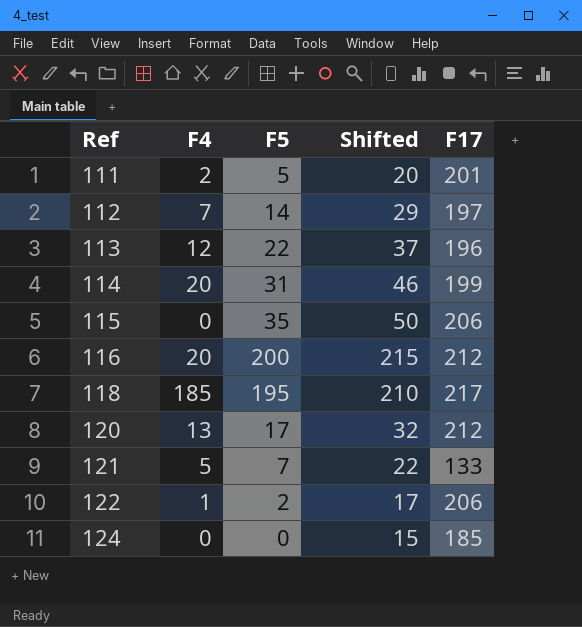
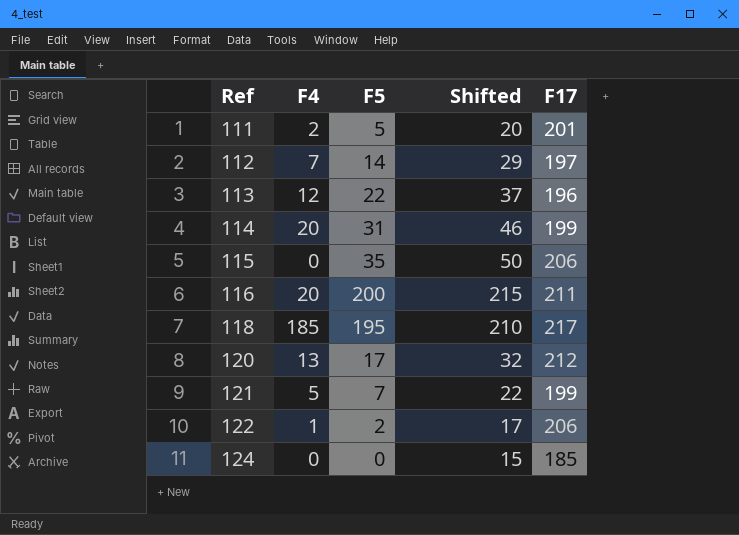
116 | F17: 212 -> 211
121 | F17: 133 -> 199

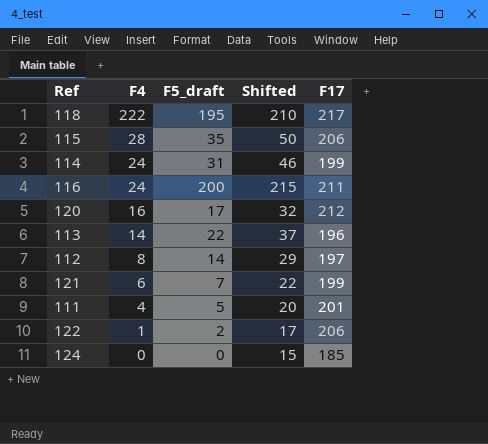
row order: Ref ascending -> F4 descending
column name: F5 -> F5_draft
118 | F4: 185 -> 222
115 | F4: 0 -> 28
114 | F4: 20 -> 24
116 | F4: 20 -> 24
120 | F4: 13 -> 16
113 | F4: 12 -> 14
112 | F4: 7 -> 8
121 | F4: 5 -> 6
111 | F4: 2 -> 4

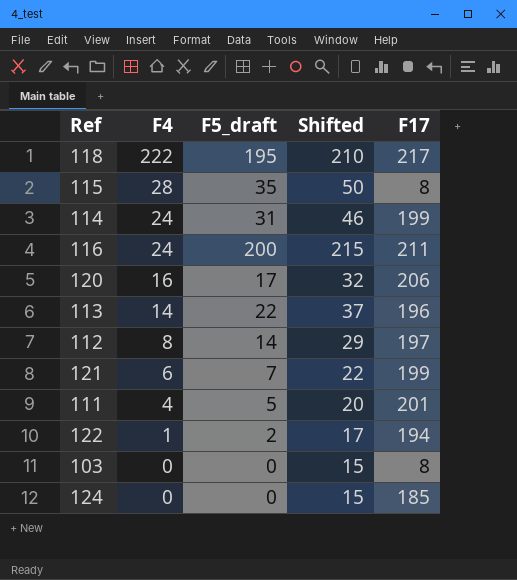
115 | F17: 206 -> 8
120 | F17: 212 -> 206
122 | F17: 206 -> 194
row 103: none -> 0 | 0 | 15 | 8

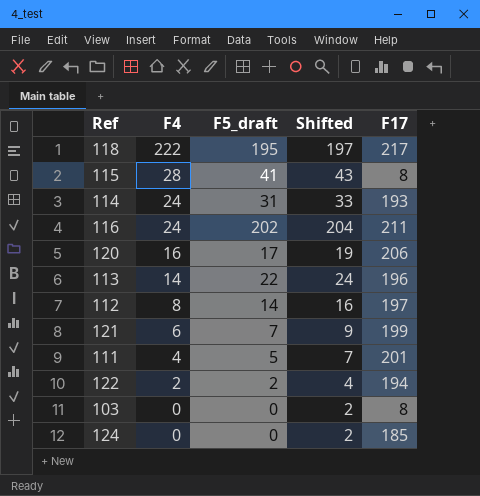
column Shifted | formula: [F5_draft] + 15 -> [F5_draft] + 2
115 | F5_draft: 35 -> 41
114 | F17: 199 -> 193
116 | F5_draft: 200 -> 202
122 | F4: 1 -> 2

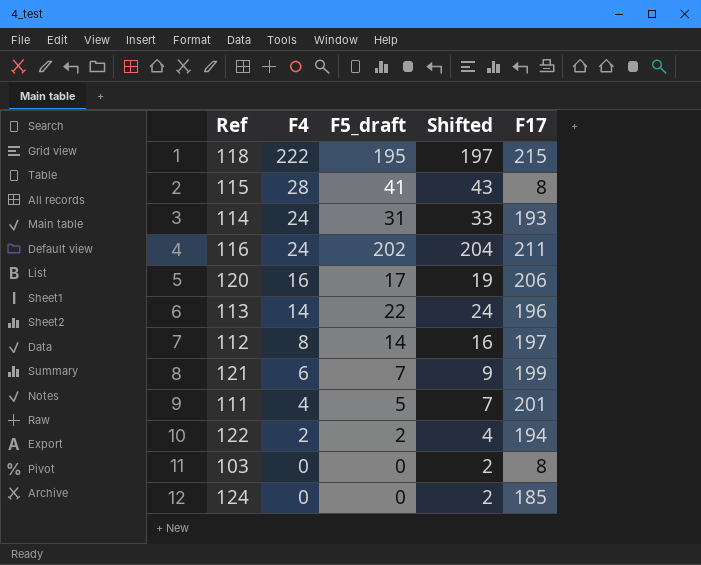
118 | F17: 217 -> 215

